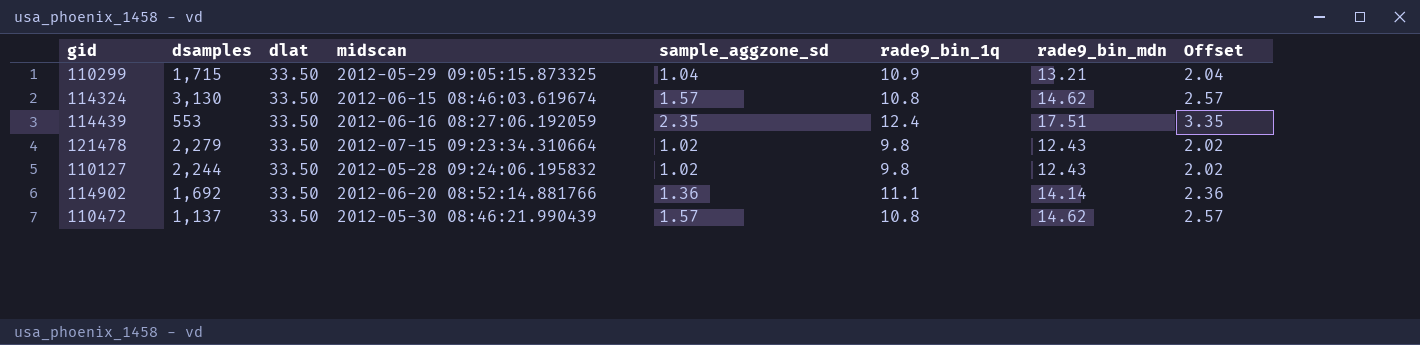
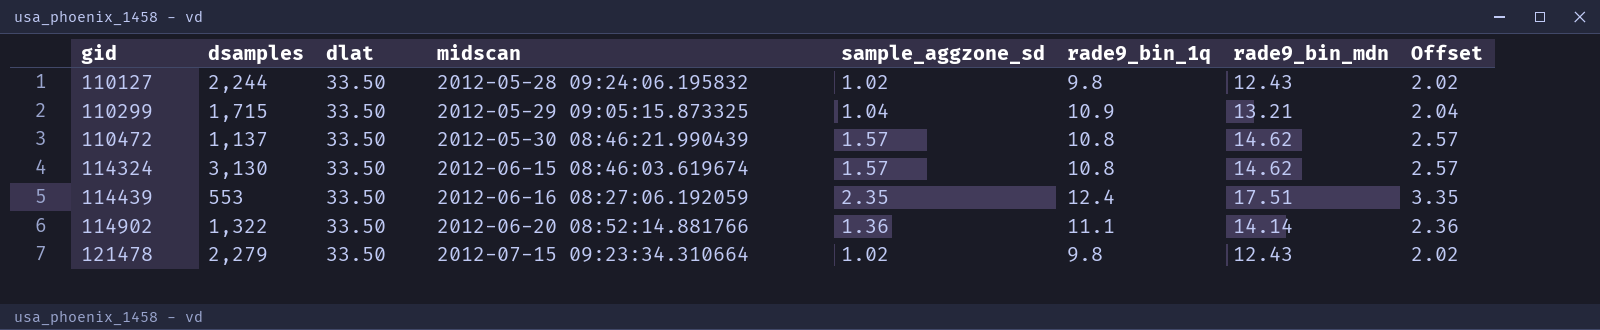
row order: none -> gid ascending
114902 | dsamples: 1,692 -> 1,322

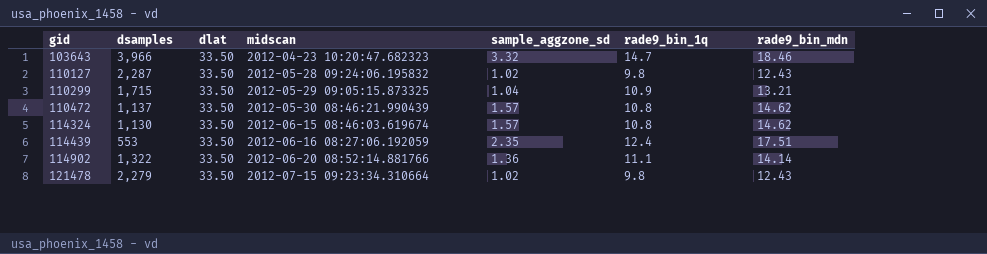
column Offset | formula: [sample_aggzone_sd] + 1 -> none
row 103643: none -> 3,966 | 33.50 | 2012-04-23 10:20:47.682323 | 3.32 | 14.7 | 18.46
110127 | dsamples: 2,244 -> 2,287
114324 | dsamples: 3,130 -> 1,130

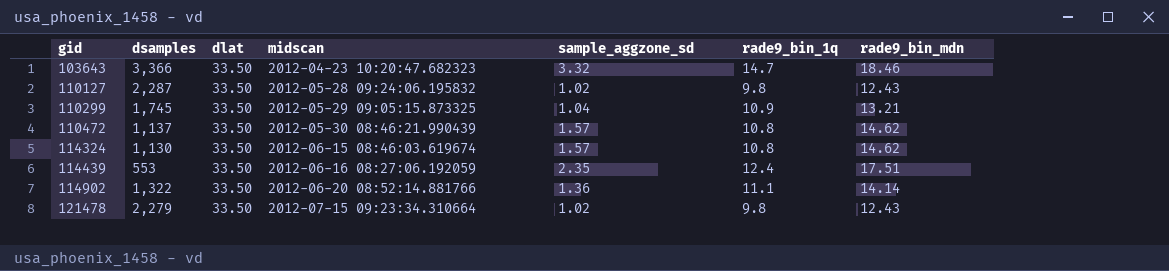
103643 | dsamples: 3,966 -> 3,366
110299 | dsamples: 1,715 -> 1,745

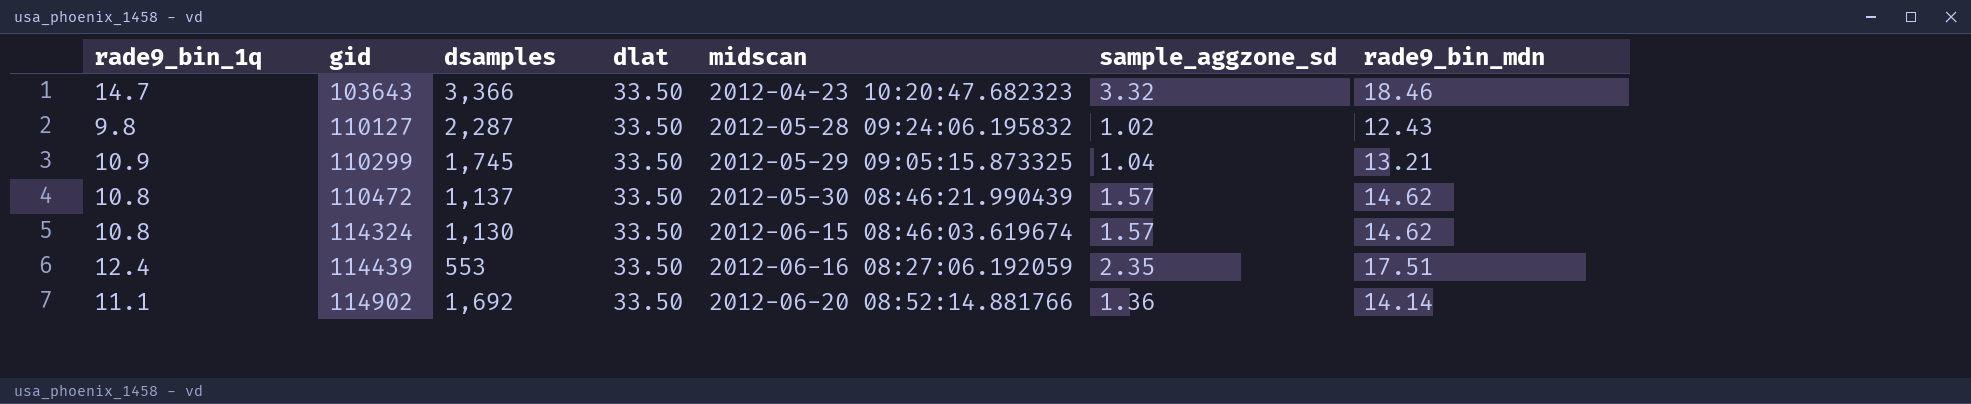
column rade9_bin_1q | position: 6 -> 1
row 121478: 2,279 | 33.50 | 2012-07-15 09:23:34.310664 | 1.02 | 9.8 | 12.43 -> none
114902 | dsamples: 1,322 -> 1,692

